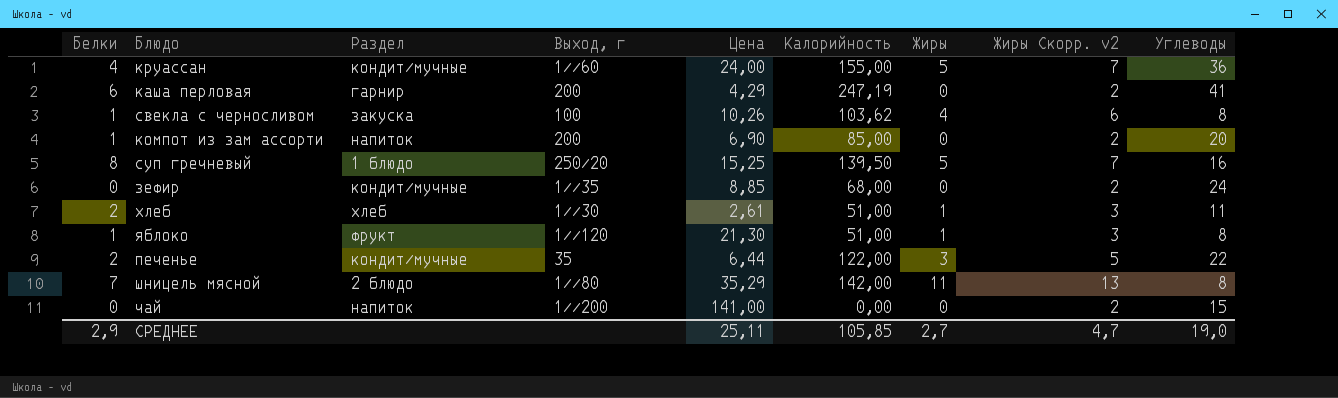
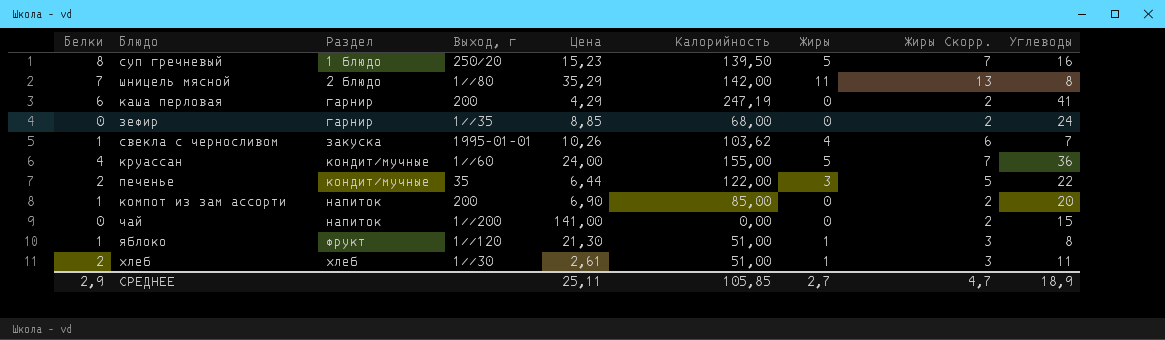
row order: none -> Раздел ascending
column name: Жиры Скорр. v2 -> Жиры Скорр.
суп гречневый | Цена: 15,25 -> 15,23
зефир | Раздел: кондит/мучные -> гарнир
свекла с черносливом | Выход, г: 100 -> 1995-01-01
свекла с черносливом | Углеводы: 8 -> 7
СРЕДНЕЕ | Углеводы: 19,0 -> 18,9

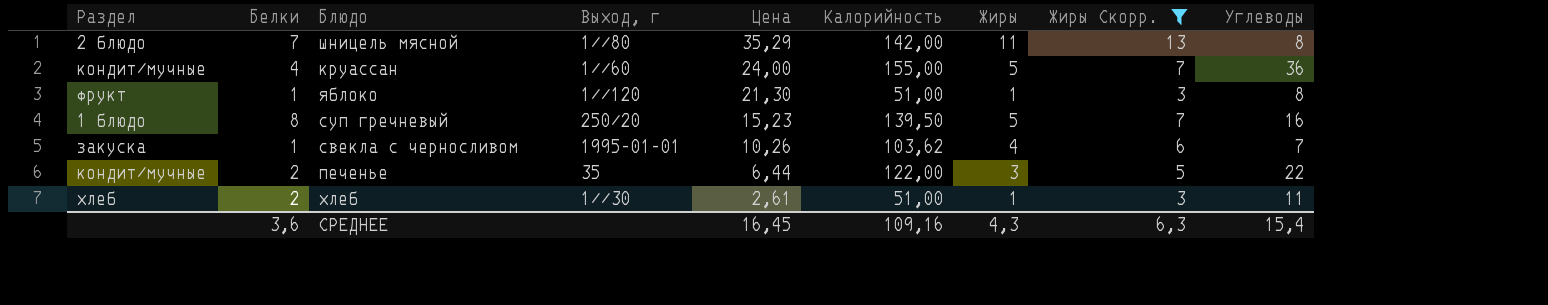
filter: none -> Жиры Скорр. != 2
row order: Раздел ascending -> Цена descending
column Раздел | position: 3 -> 1
СРЕДНЕЕ | Белки: 2,9 -> 3,6
СРЕДНЕЕ | Цена: 25,11 -> 16,45
СРЕДНЕЕ | Калорийность: 105,85 -> 109,16
СРЕДНЕЕ | Жиры: 2,7 -> 4,3
СРЕДНЕЕ | Жиры Скорр.: 4,7 -> 6,3
СРЕДНЕЕ | Углеводы: 18,9 -> 15,4

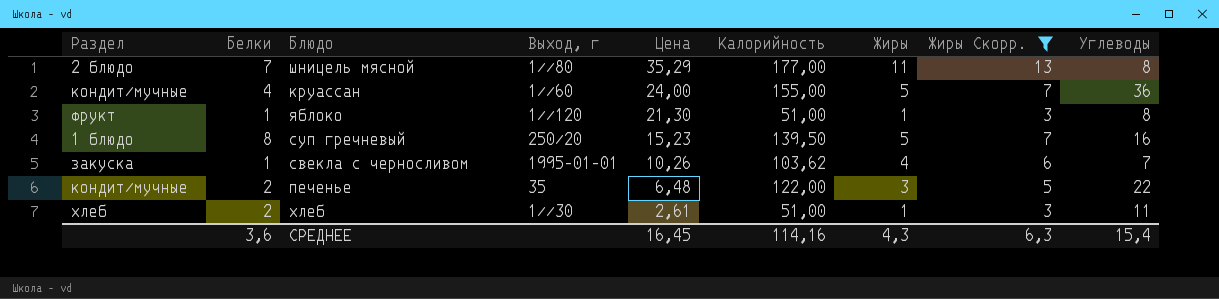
шницель мясной | Калорийность: 142,00 -> 177,00
печенье | Цена: 6,44 -> 6,48
СРЕДНЕЕ | Калорийность: 109,16 -> 114,16

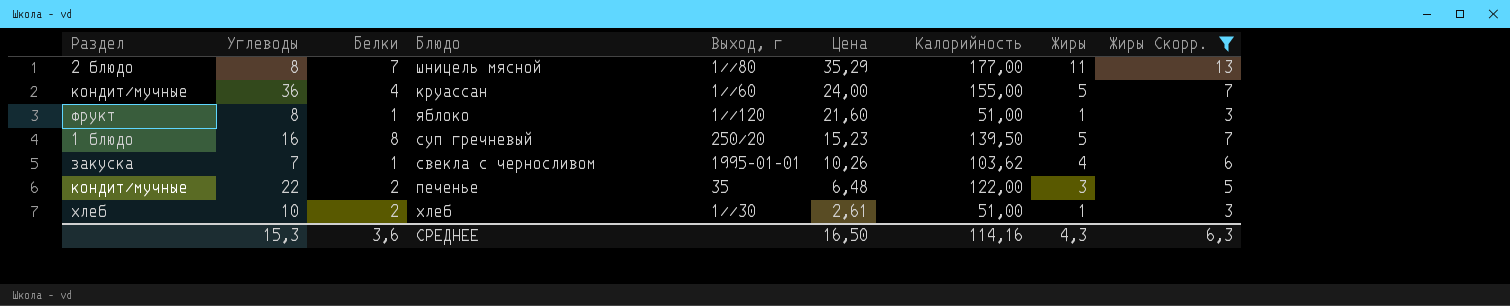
column Углеводы | position: 9 -> 2
яблоко | Цена: 21,30 -> 21,60
хлеб | Углеводы: 11 -> 10
СРЕДНЕЕ | Углеводы: 15,4 -> 15,3
СРЕДНЕЕ | Цена: 16,45 -> 16,50

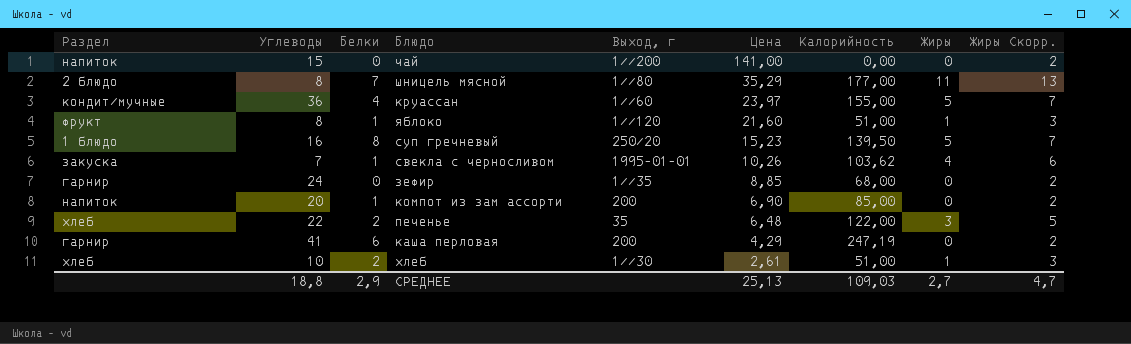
filter: Жиры Скорр. != 2 -> none
круассан | Цена: 24,00 -> 23,97
печенье | Раздел: кондит/мучные -> хлеб
СРЕДНЕЕ | Углеводы: 15,3 -> 18,8
СРЕДНЕЕ | Белки: 3,6 -> 2,9
СРЕДНЕЕ | Цена: 16,50 -> 25,13
СРЕДНЕЕ | Калорийность: 114,16 -> 109,03
СРЕДНЕЕ | Жиры: 4,3 -> 2,7
СРЕДНЕЕ | Жиры Скорр.: 6,3 -> 4,7

